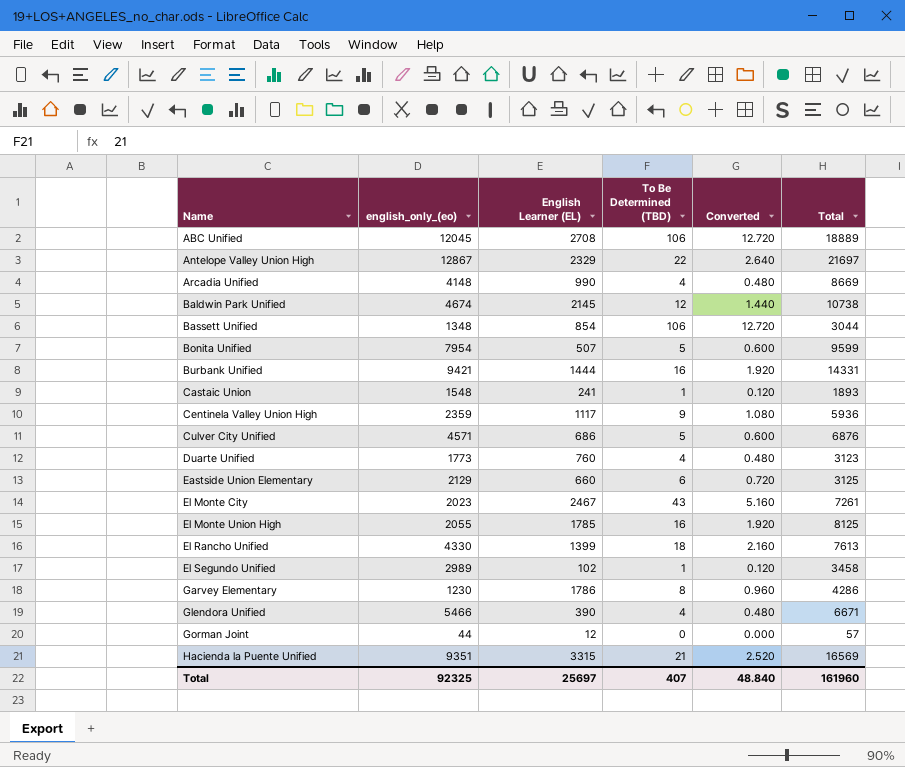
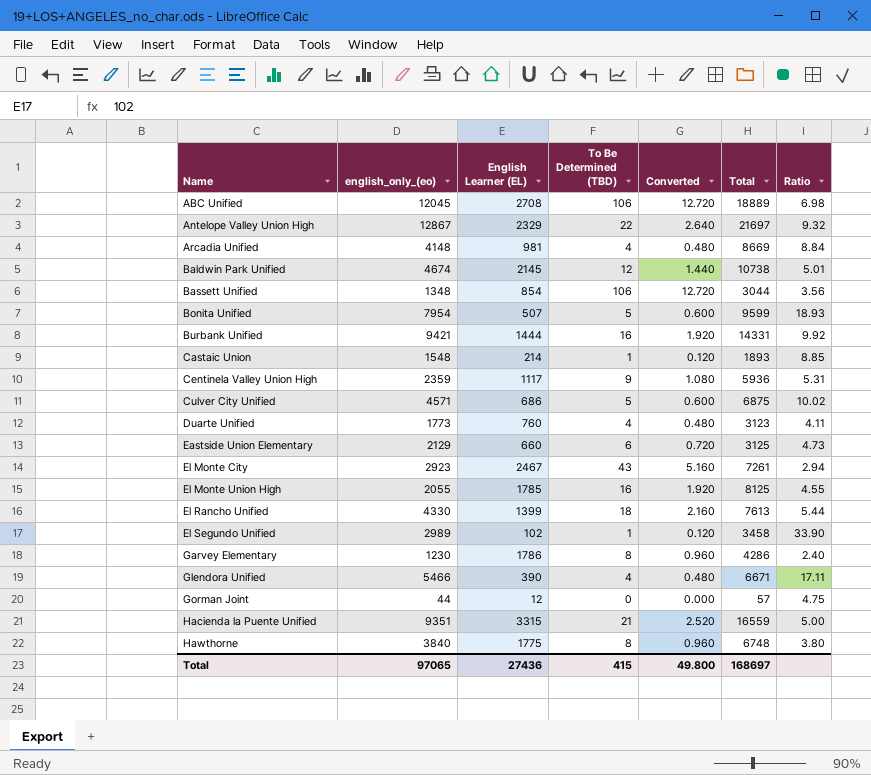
column Ratio | formula: none -> [Total] / [English Learner (EL)]
Arcadia Unified | English Learner (EL): 990 -> 981
Castaic Union | English Learner (EL): 241 -> 214
Culver City Unified | Total: 6876 -> 6875
El Monte City | english_only_(eo): 2023 -> 2923
Hacienda la Puente Unified | Total: 16569 -> 16559
row Hawthorne: none -> 3840 | 1775 | 8 | 0.960 | 6748 | 3.80
Total | english_only_(eo): 92325 -> 97065
Total | English Learner (EL): 25697 -> 27436
Total | To Be Determined (TBD): 407 -> 415
Total | Converted: 48.840 -> 49.800
Total | Total: 161960 -> 168697

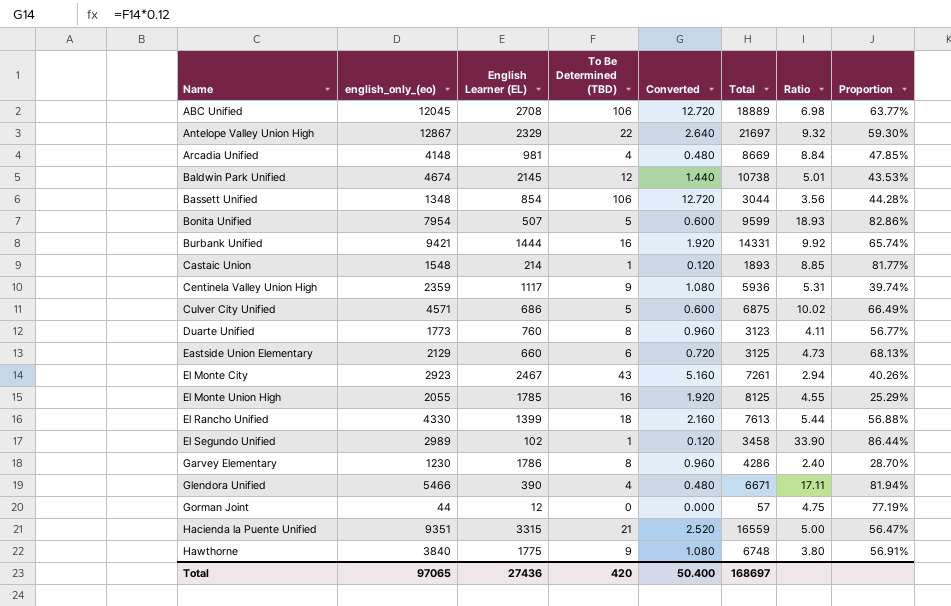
column Proportion | formula: none -> [english_only_(eo)] / [Total]
Duarte Unified | To Be Determined (TBD): 4 -> 8
Duarte Unified | Converted: 0.480 -> 0.960
Hawthorne | To Be Determined (TBD): 8 -> 9
Hawthorne | Converted: 0.960 -> 1.080
Total | To Be Determined (TBD): 415 -> 420
Total | Converted: 49.800 -> 50.400

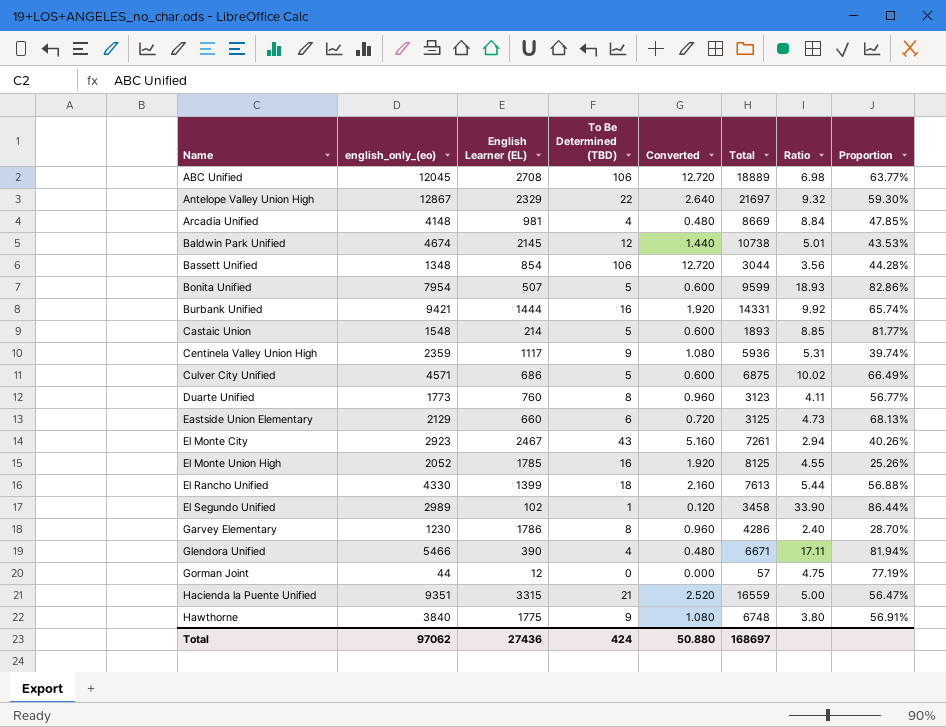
Castaic Union | To Be Determined (TBD): 1 -> 5
Castaic Union | Converted: 0.120 -> 0.600
El Monte Union High | english_only_(eo): 2055 -> 2052
El Monte Union High | Proportion: 25.29% -> 25.26%
Total | english_only_(eo): 97065 -> 97062
Total | To Be Determined (TBD): 420 -> 424
Total | Converted: 50.400 -> 50.880

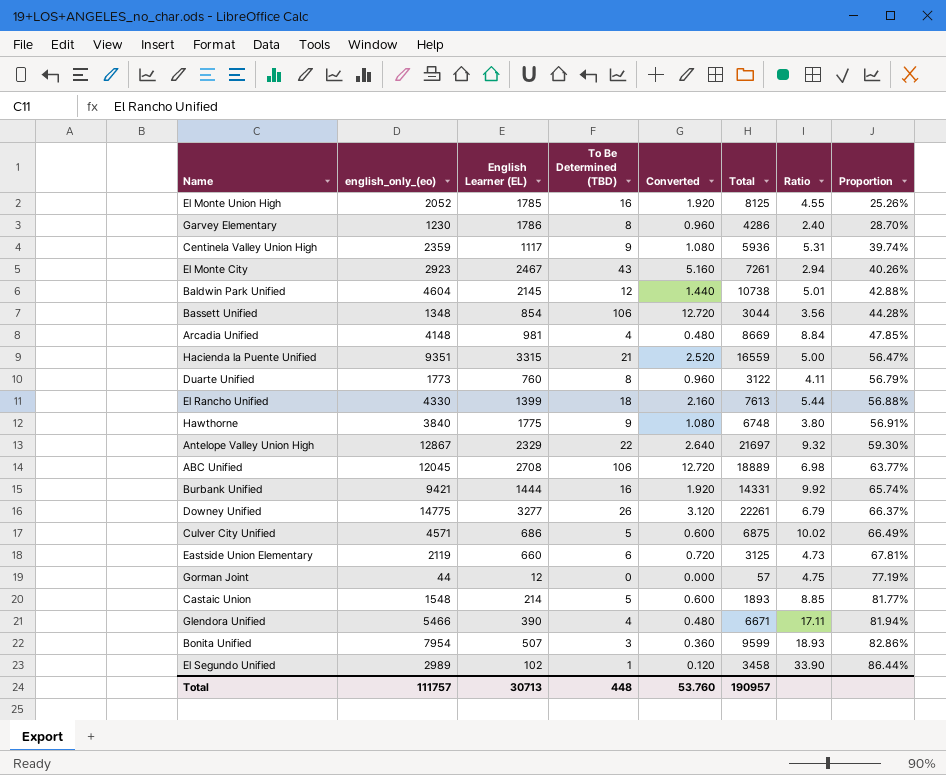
row order: Name ascending -> Proportion ascending
Baldwin Park Unified | english_only_(eo): 4674 -> 4604
Baldwin Park Unified | Proportion: 43.53% -> 42.88%
Duarte Unified | Total: 3123 -> 3122
Duarte Unified | Proportion: 56.77% -> 56.79%
row Downey Unified: none -> 14775 | 3277 | 26 | 3.120 | 22261 | 6.79 | 66.37%
Eastside Union Elementary | english_only_(eo): 2129 -> 2119
Eastside Union Elementary | Proportion: 68.13% -> 67.81%
Bonita Unified | To Be Determined (TBD): 5 -> 3
Bonita Unified | Converted: 0.600 -> 0.360
Total | english_only_(eo): 97062 -> 111757
Total | English Learner (EL): 27436 -> 30713
Total | To Be Determined (TBD): 424 -> 448
Total | Converted: 50.880 -> 53.760
Total | Total: 168697 -> 190957

